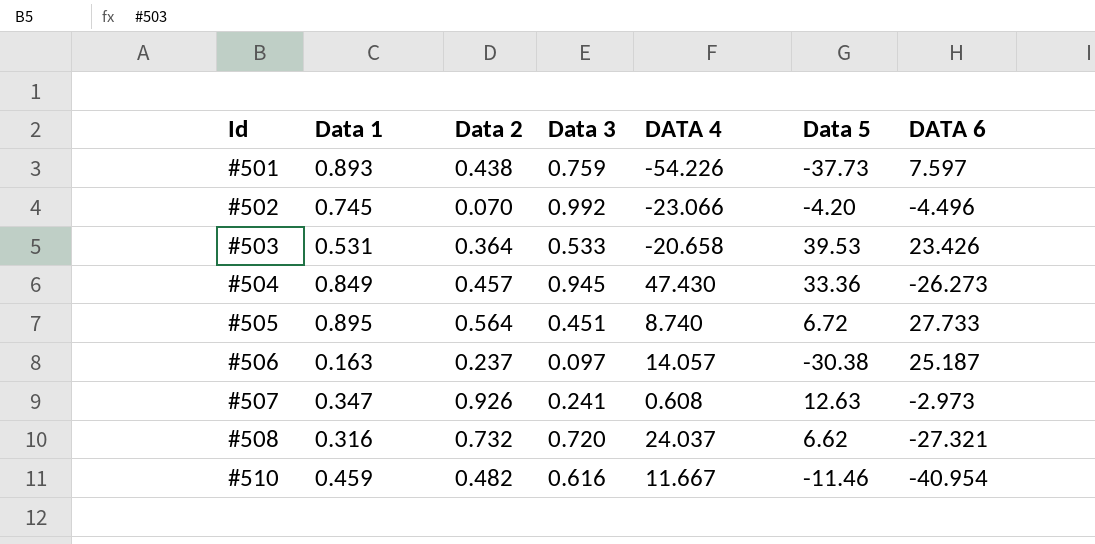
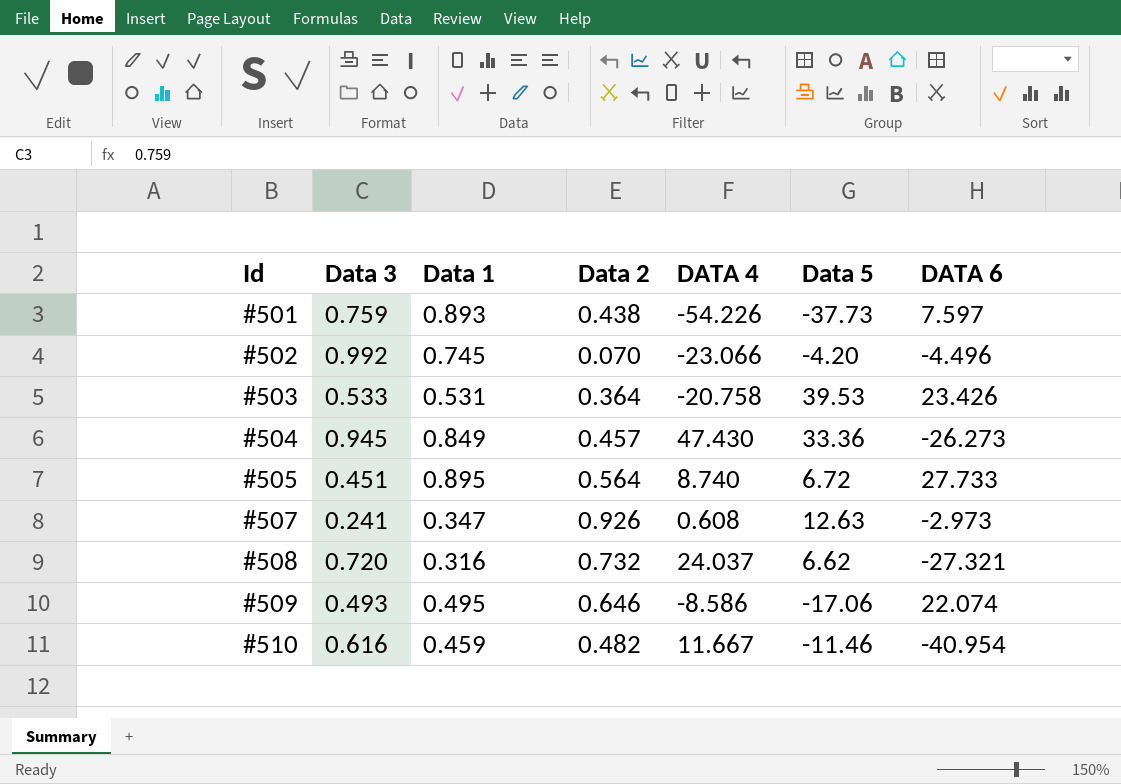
column Data 3 | position: 4 -> 2
row #506: 0.163 | 0.237 | 0.097 | 14.057 | -30.38 | 25.187 -> none
#503 | DATA 4: -20.658 -> -20.758
row #509: none -> 0.493 | 0.495 | 0.646 | -8.586 | -17.06 | 22.074

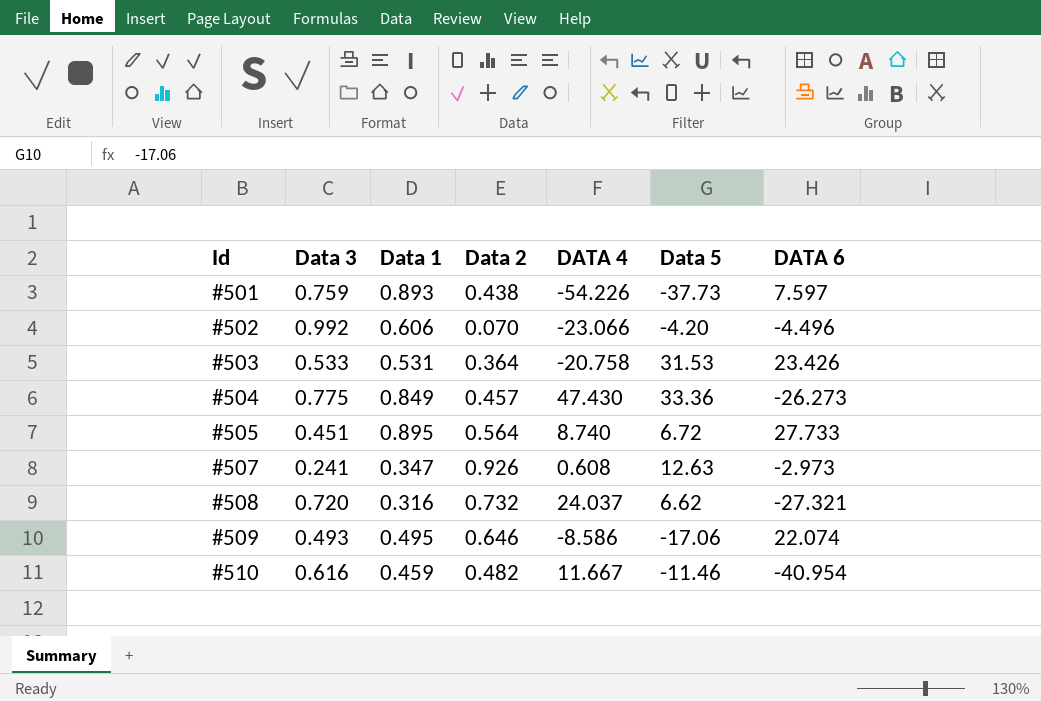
#502 | Data 1: 0.745 -> 0.606
#503 | Data 5: 39.53 -> 31.53
#504 | Data 3: 0.945 -> 0.775

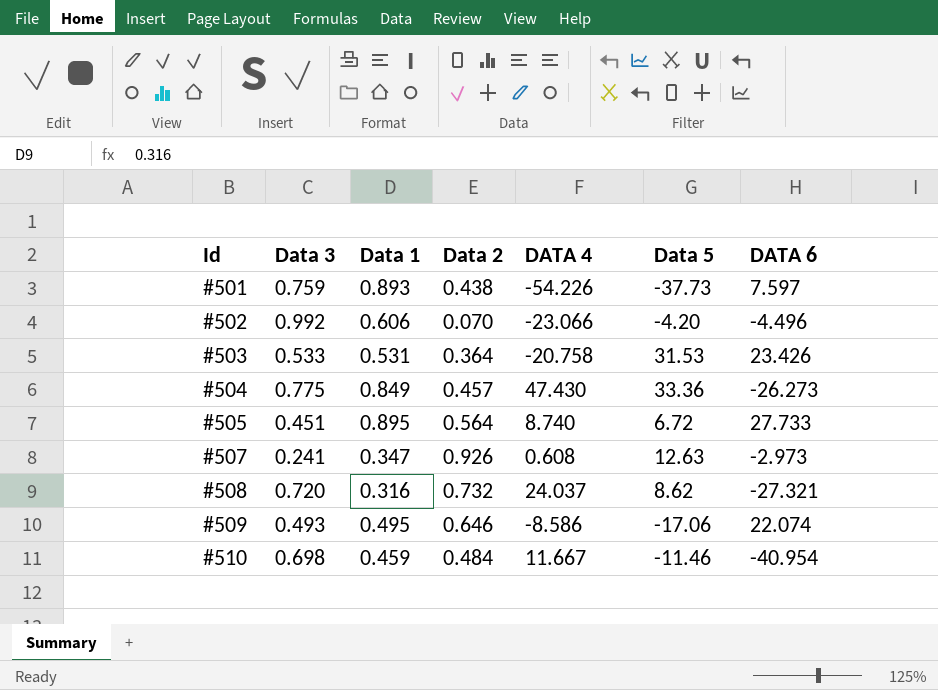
#508 | Data 5: 6.62 -> 8.62
#510 | Data 3: 0.616 -> 0.698
#510 | Data 2: 0.482 -> 0.484

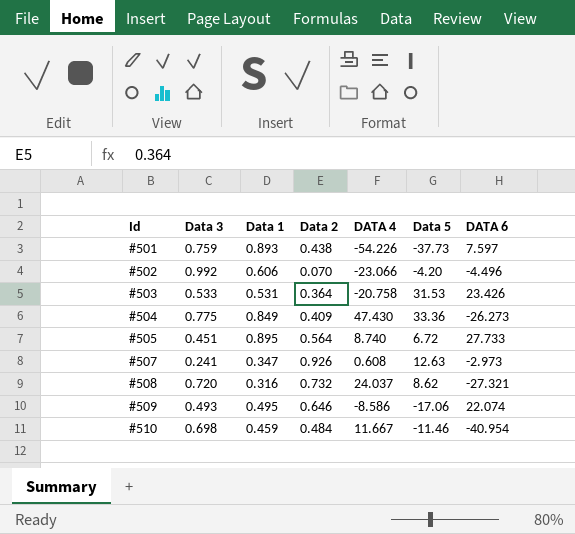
#504 | Data 2: 0.457 -> 0.409

